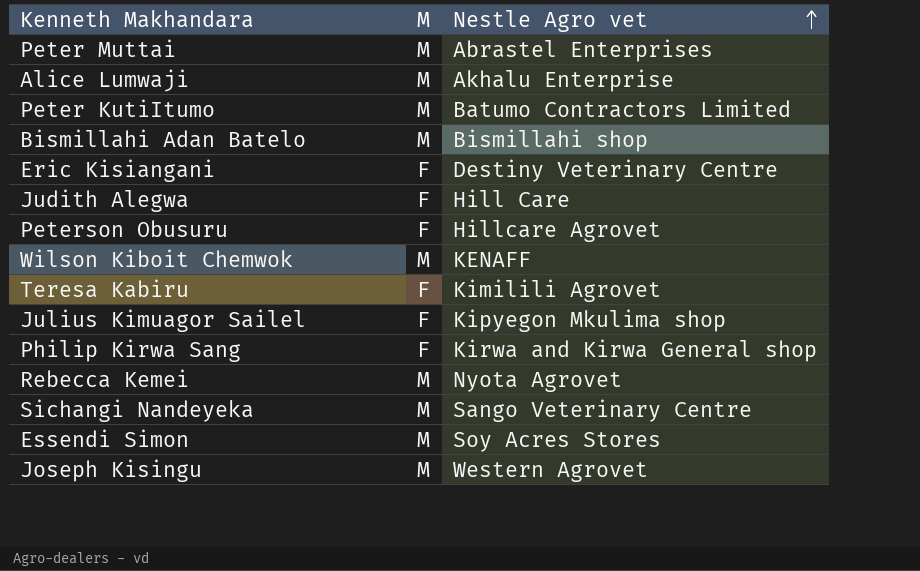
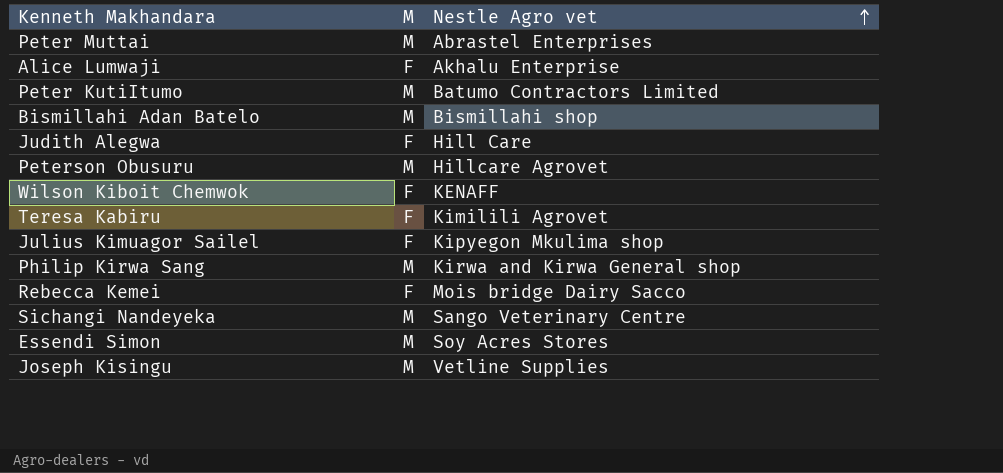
row Eric Kisiangani: F | Destiny Veterinary Centre -> none
Alice Lumwaji | M: M -> F
Peterson Obusuru | M: F -> M
Wilson Kiboit Chemwok | M: M -> F
Philip Kirwa Sang | M: F -> M
Rebecca Kemei | M: M -> F
Rebecca Kemei | Nestle Agro vet: Nyota Agrovet -> Mois bridge Dairy Sacco
Joseph Kisingu | Nestle Agro vet: Western Agrovet -> Vetline Supplies

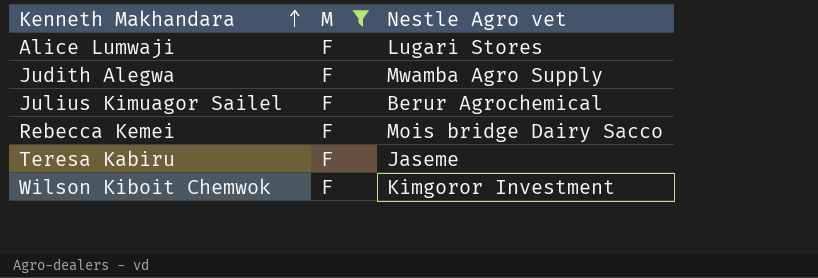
filter: none -> M = F
row order: Nestle Agro vet ascending -> Kenneth Makhandara ascending
Alice Lumwaji | Nestle Agro vet: Akhalu Enterprise -> Lugari Stores
Judith Alegwa | Nestle Agro vet: Hill Care -> Mwamba Agro Supply
Julius Kimuagor Sailel | Nestle Agro vet: Kipyegon Mkulima shop -> Berur Agrochemical
Teresa Kabiru | Nestle Agro vet: Kimilili Agrovet -> Jaseme
Wilson Kiboit Chemwok | Nestle Agro vet: KENAFF -> Kimgoror Investment

